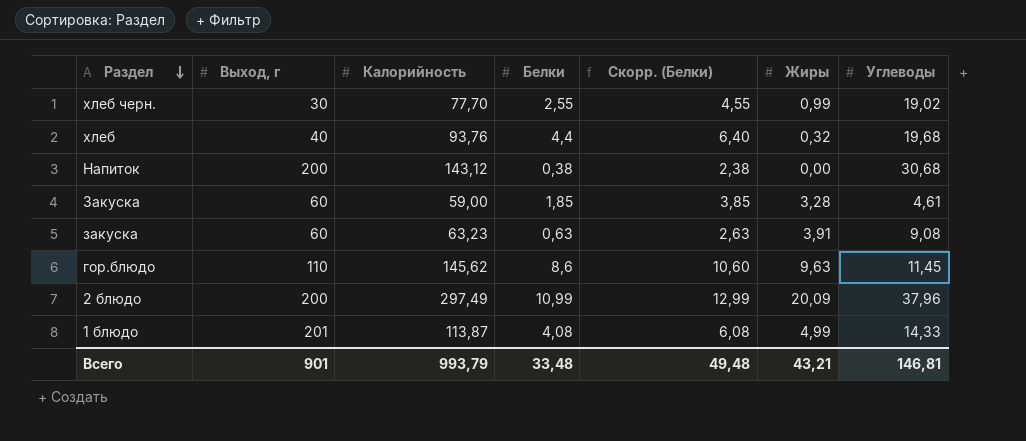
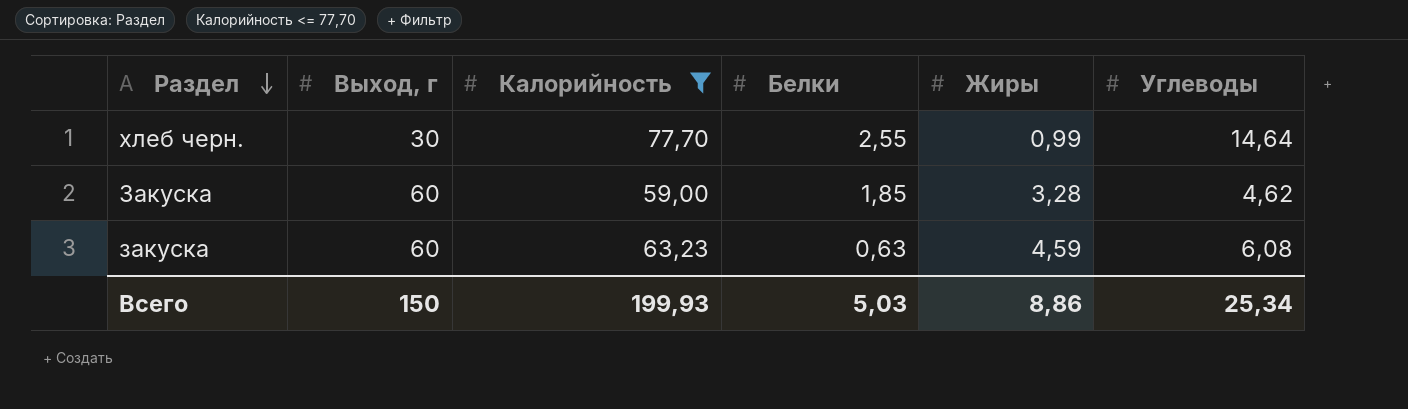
filter: none -> Калорийность <= 77,70
column Скорр. (Белки) | formula: [Белки] + 2 -> none
хлеб черн. | Углеводы: 19,02 -> 14,64
Закуска | Углеводы: 4,61 -> 4,62
закуска | Жиры: 3,91 -> 4,59
закуска | Углеводы: 9,08 -> 6,08
Всего | Выход, г: 901 -> 150
Всего | Калорийность: 993,79 -> 199,93
Всего | Белки: 33,48 -> 5,03
Всего | Жиры: 43,21 -> 8,86
Всего | Углеводы: 146,81 -> 25,34

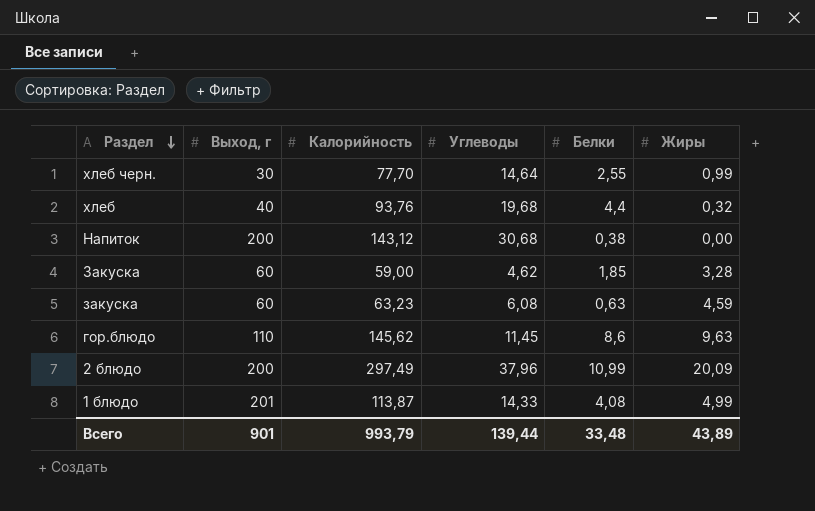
filter: Калорийность <= 77,70 -> none
column Углеводы | position: 6 -> 4
Всего | Выход, г: 150 -> 901
Всего | Калорийность: 199,93 -> 993,79
Всего | Углеводы: 25,34 -> 139,44
Всего | Белки: 5,03 -> 33,48
Всего | Жиры: 8,86 -> 43,89

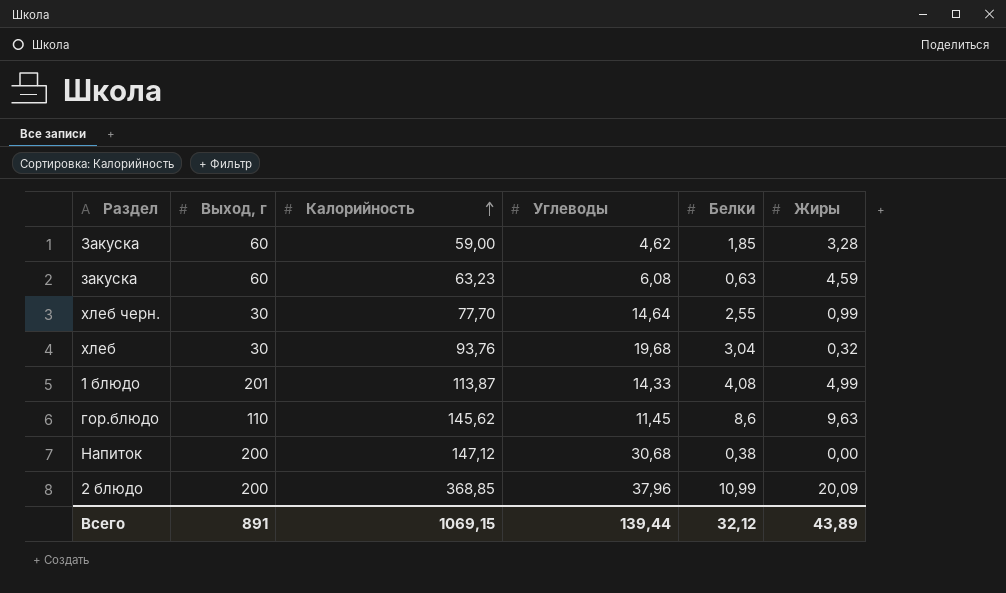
row order: Раздел descending -> Калорийность ascending
хлеб | Выход, г: 40 -> 30
хлеб | Белки: 4,4 -> 3,04
Напиток | Калорийность: 143,12 -> 147,12
2 блюдо | Калорийность: 297,49 -> 368,85
Всего | Выход, г: 901 -> 891
Всего | Калорийность: 993,79 -> 1069,15
Всего | Белки: 33,48 -> 32,12

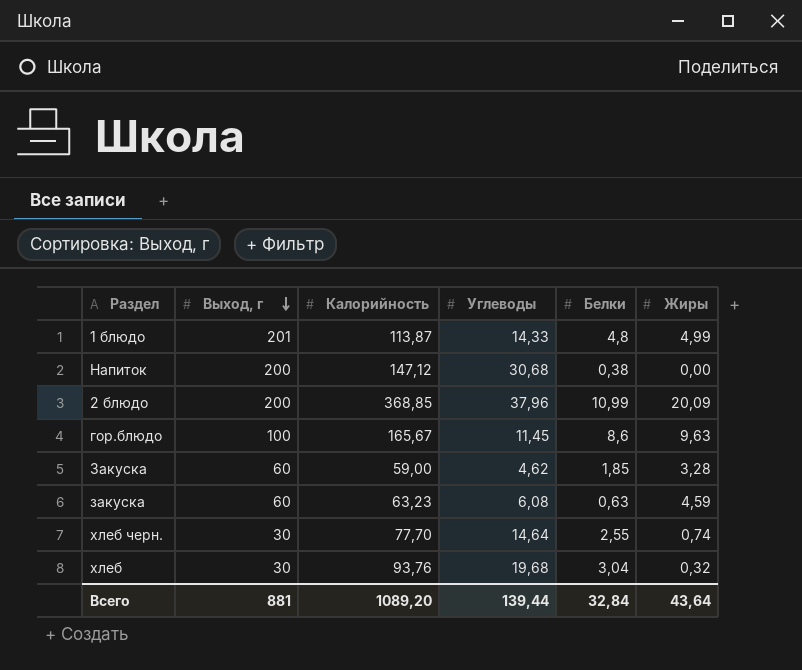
row order: Калорийность ascending -> Выход, г descending
1 блюдо | Белки: 4,08 -> 4,8
гор.блюдо | Выход, г: 110 -> 100
гор.блюдо | Калорийность: 145,62 -> 165,67
хлеб черн. | Жиры: 0,99 -> 0,74
Всего | Выход, г: 891 -> 881
Всего | Калорийность: 1069,15 -> 1089,20
Всего | Белки: 32,12 -> 32,84
Всего | Жиры: 43,89 -> 43,64

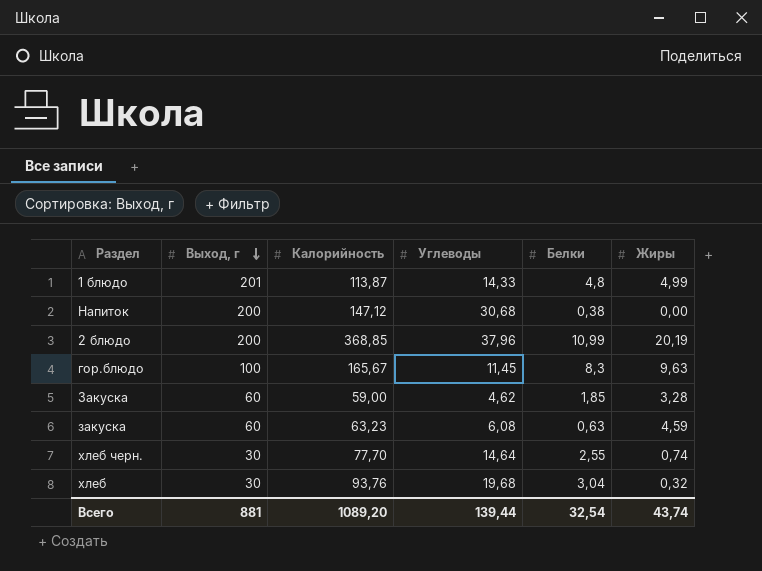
2 блюдо | Жиры: 20,09 -> 20,19
гор.блюдо | Белки: 8,6 -> 8,3
Всего | Белки: 32,84 -> 32,54
Всего | Жиры: 43,64 -> 43,74

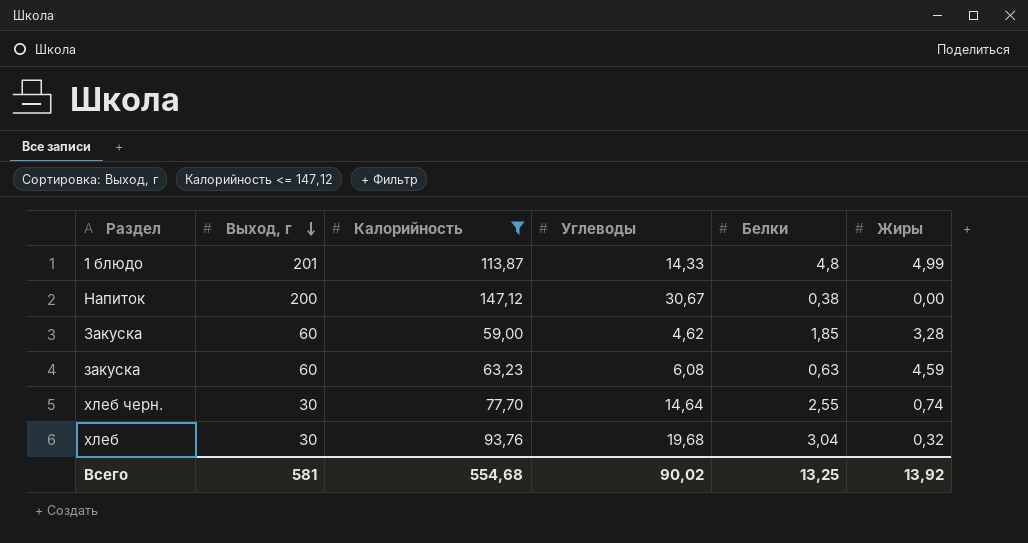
filter: none -> Калорийность <= 147,12
Напиток | Углеводы: 30,68 -> 30,67
Всего | Выход, г: 881 -> 581
Всего | Калорийность: 1089,20 -> 554,68
Всего | Углеводы: 139,44 -> 90,02
Всего | Белки: 32,54 -> 13,25
Всего | Жиры: 43,74 -> 13,92

